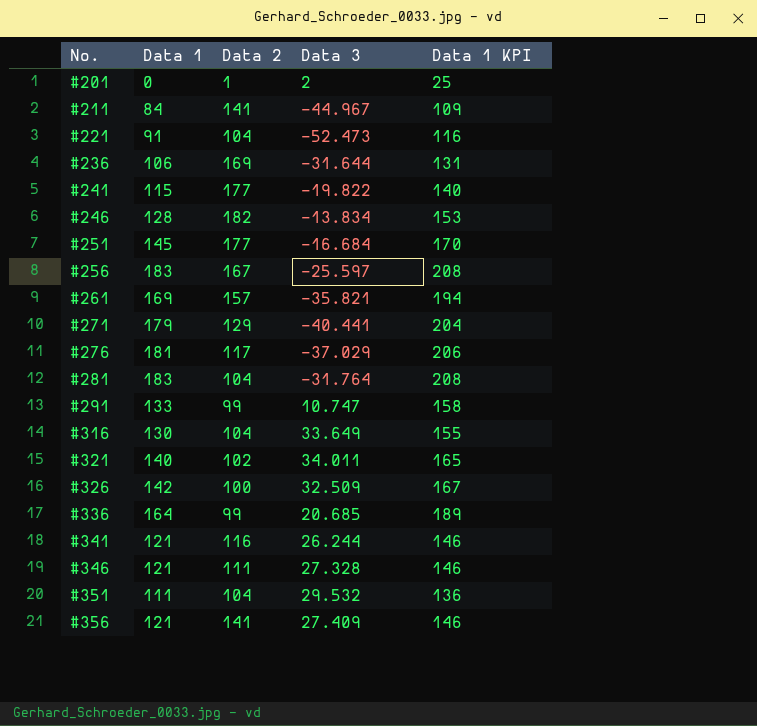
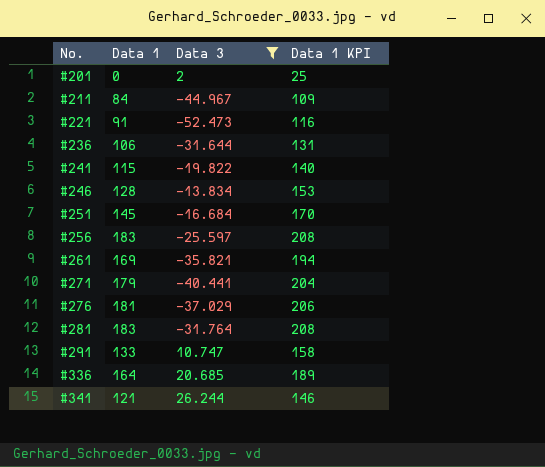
filter: none -> Data 3 <= 26.244
column Data 2 | position: 3 -> none

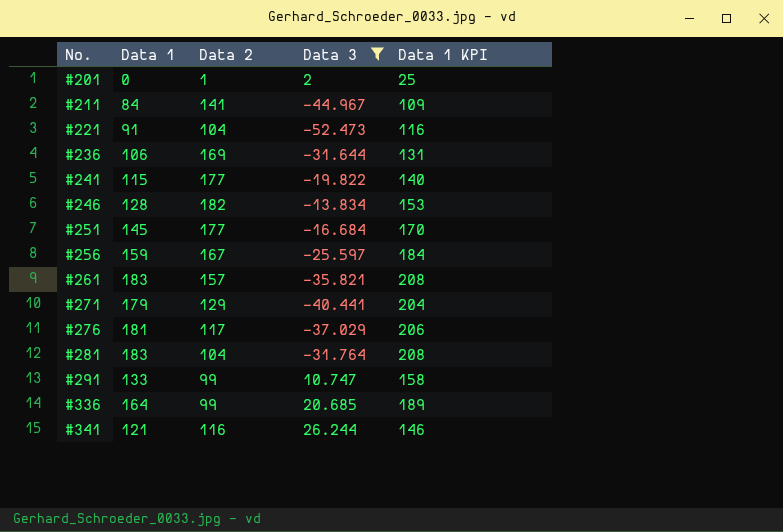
column Data 2 | position: none -> 3
#256 | Data 1: 183 -> 159
#256 | Data 1 KPI: 208 -> 184
#261 | Data 1: 169 -> 183
#261 | Data 1 KPI: 194 -> 208

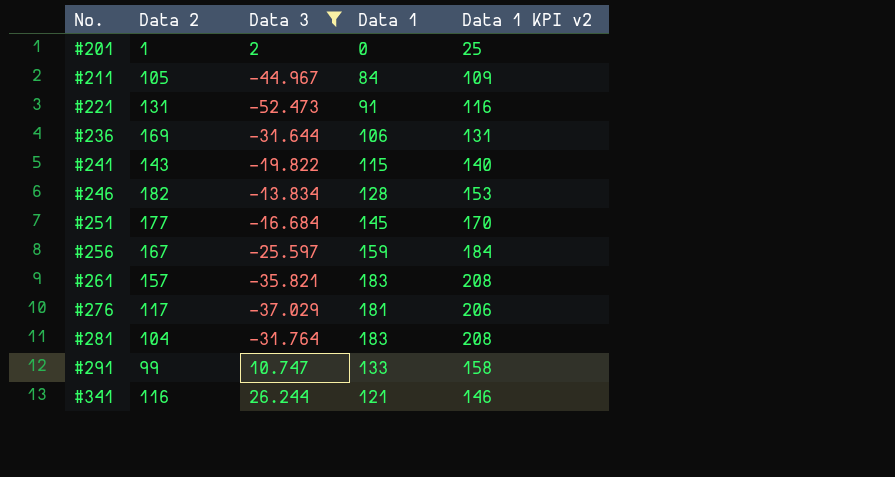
column Data 1 | position: 2 -> 4
column name: Data 1 KPI -> Data 1 KPI v2
row #271: 179 | 129 | -40.441 | 204 -> none
row #336: 164 | 99 | 20.685 | 189 -> none
#211 | Data 2: 141 -> 105
#221 | Data 2: 104 -> 131
#241 | Data 2: 177 -> 143

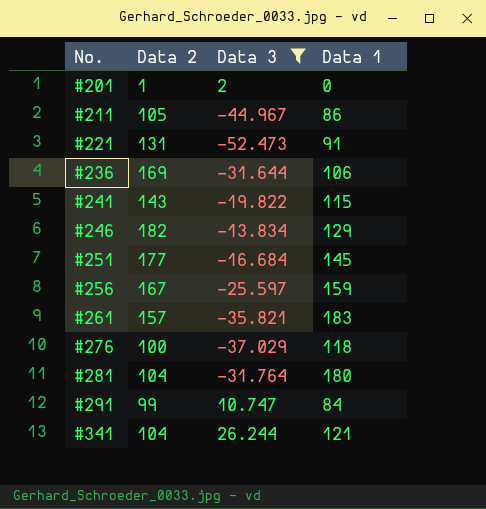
column Data 1 KPI v2 | formula: [Data 1] + 25 -> none
#211 | Data 1: 84 -> 86
#246 | Data 1: 128 -> 129
#276 | Data 2: 117 -> 100
#276 | Data 1: 181 -> 118
#281 | Data 1: 183 -> 180
#291 | Data 1: 133 -> 84
#341 | Data 2: 116 -> 104

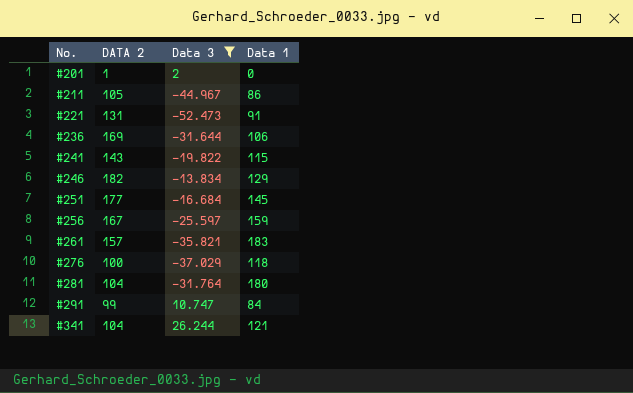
column name: Data 2 -> DATA 2

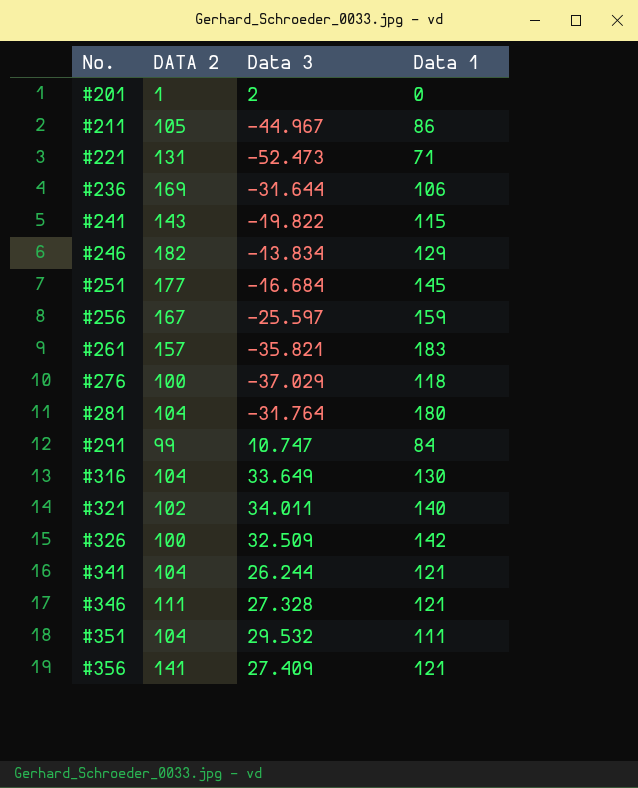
filter: Data 3 <= 26.244 -> none
#221 | Data 1: 91 -> 71

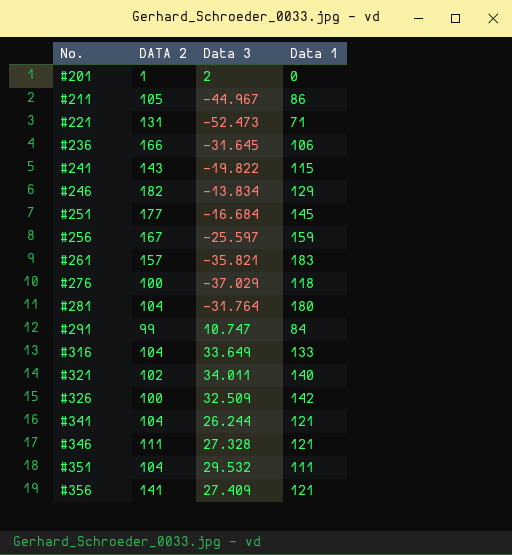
#236 | DATA 2: 169 -> 166
#236 | Data 3: -31.644 -> -31.645
#316 | Data 1: 130 -> 133

